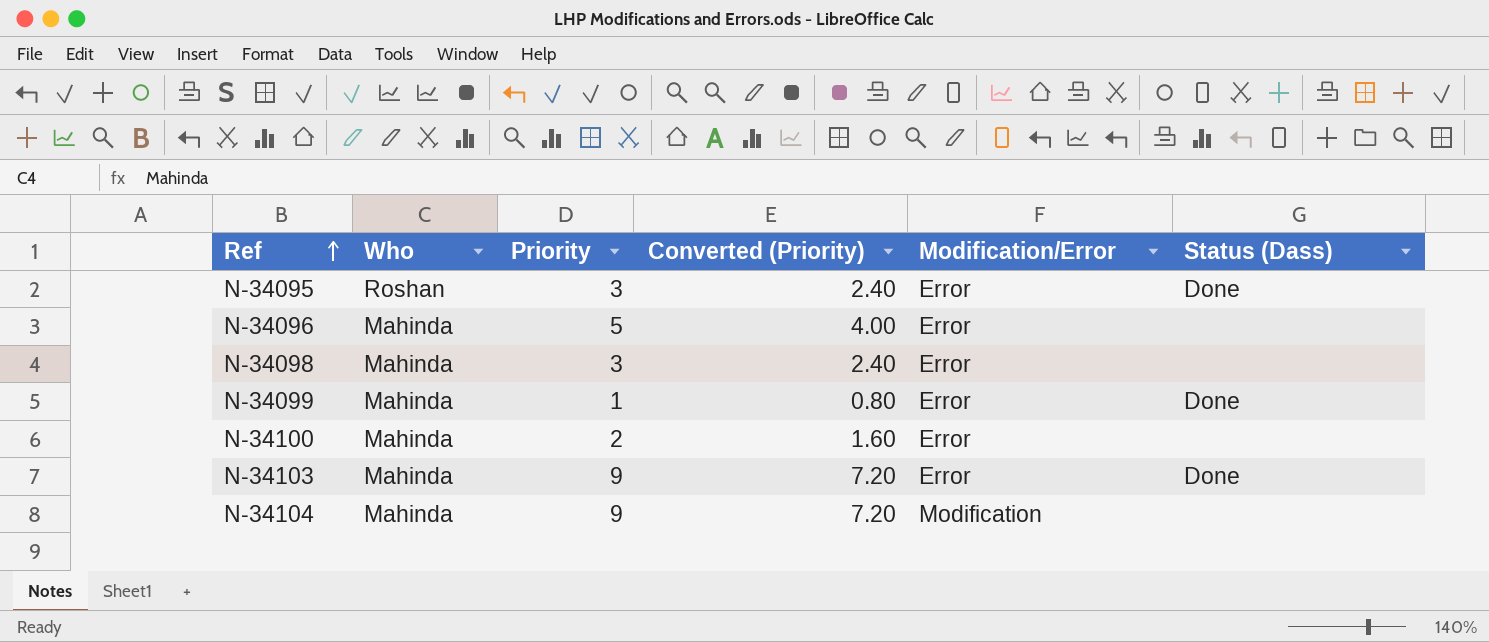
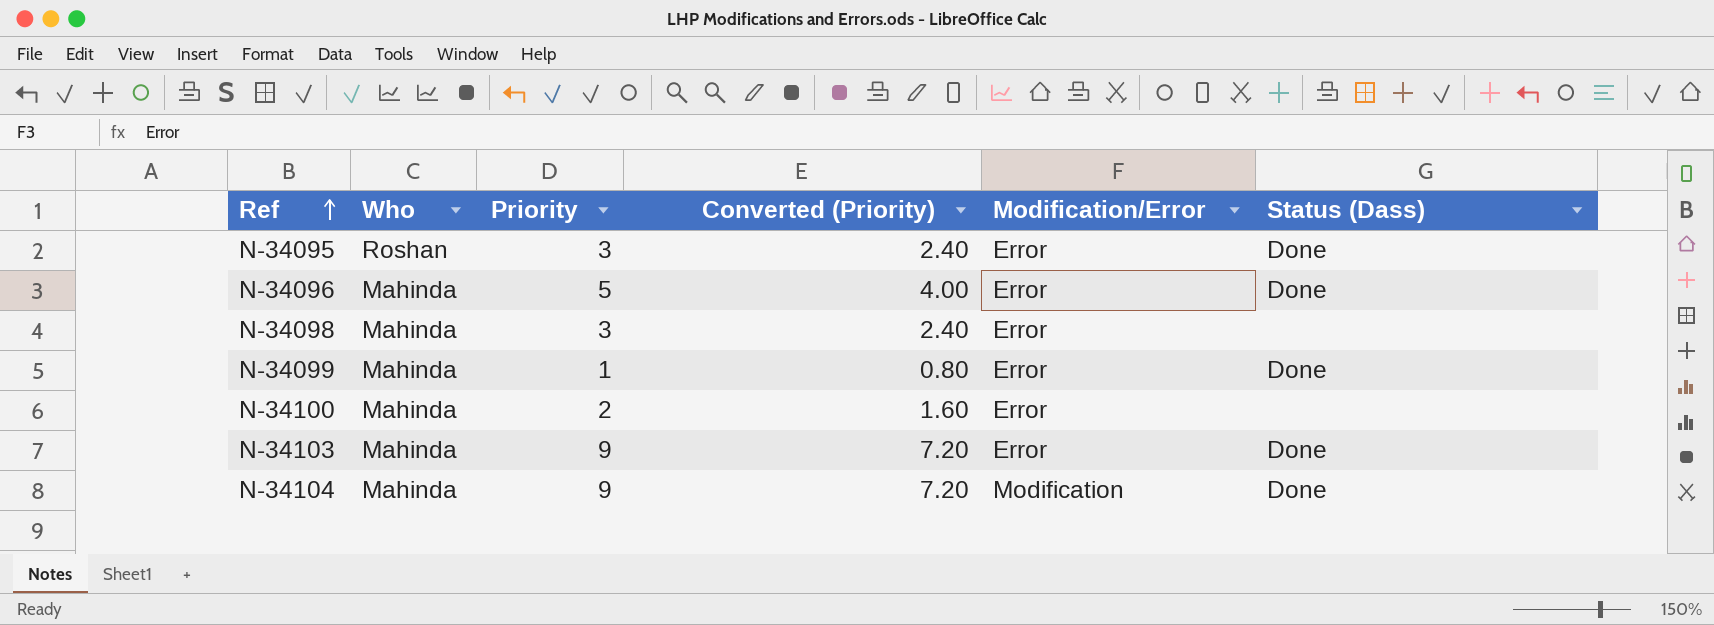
N-34096 | Status (Dass): none -> Done
N-34104 | Status (Dass): none -> Done

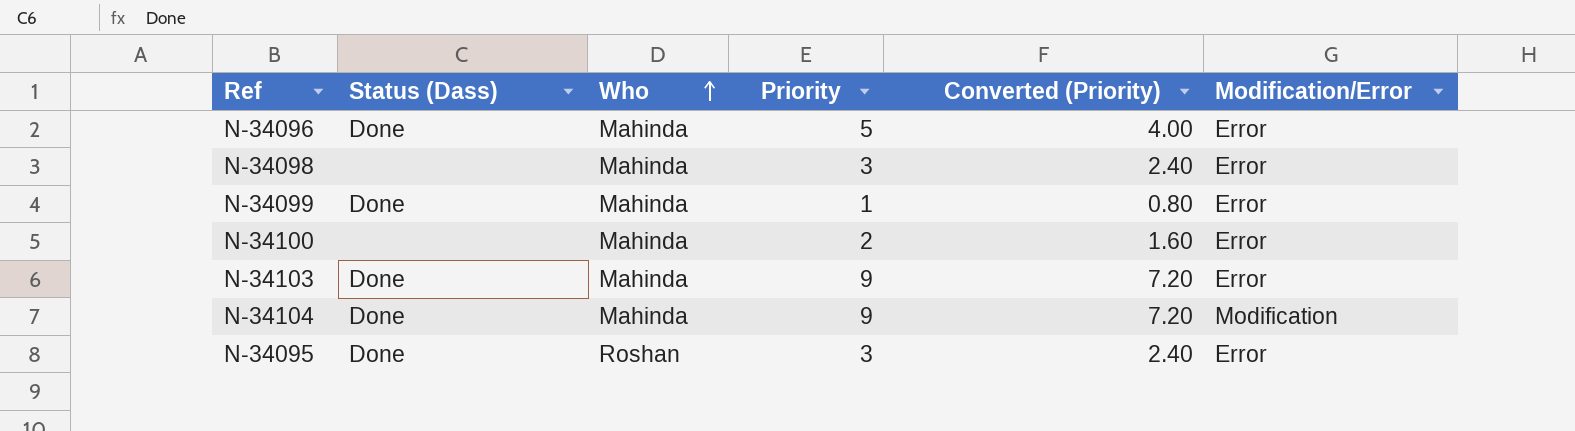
row order: Ref ascending -> Who ascending
column Status (Dass) | position: 6 -> 2

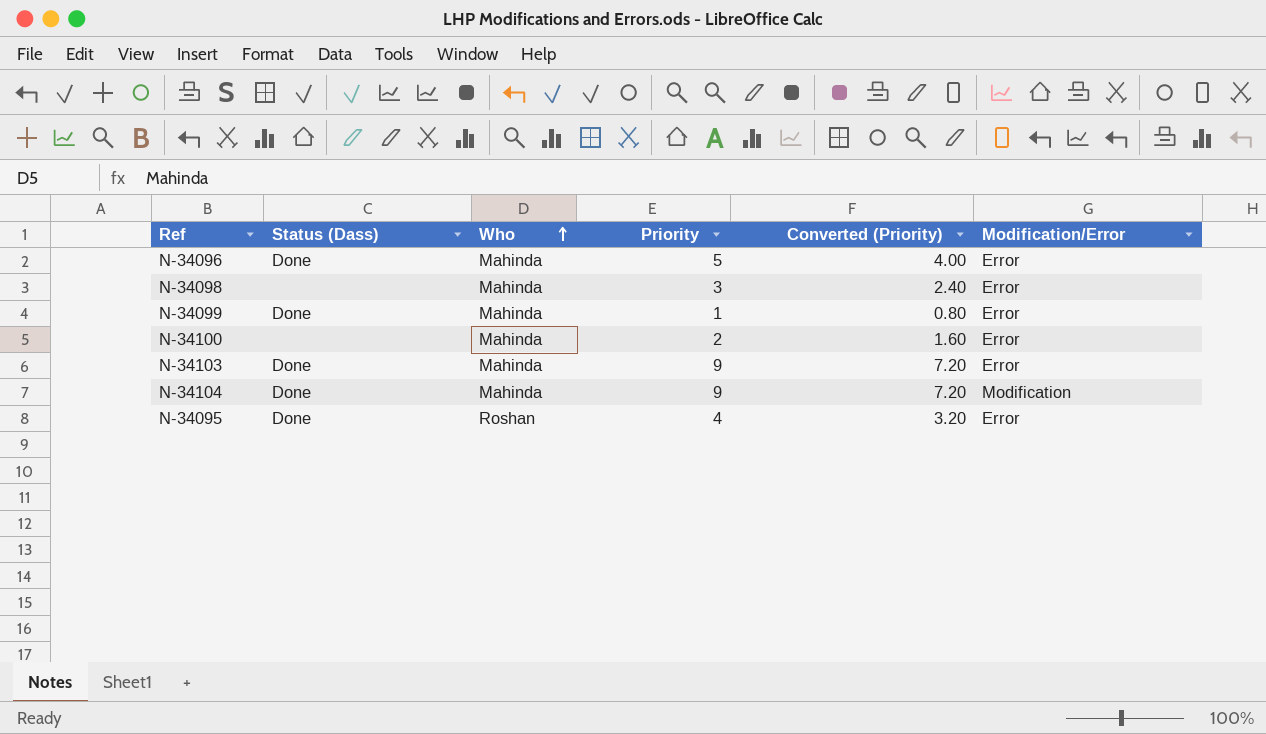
N-34095 | Priority: 3 -> 4
N-34095 | Converted (Priority): 2.40 -> 3.20

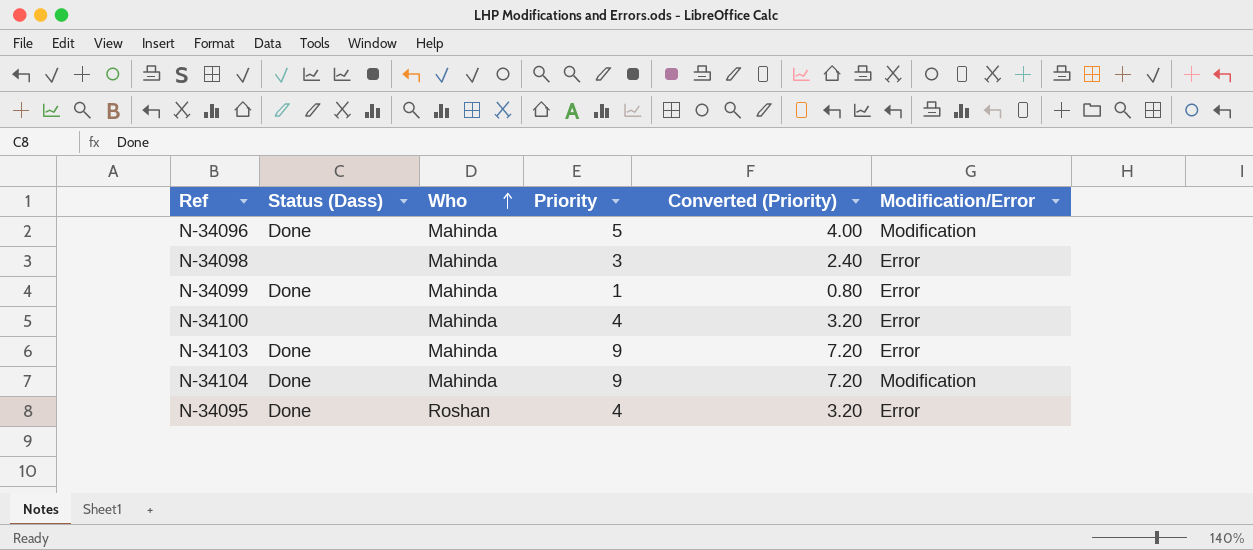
N-34096 | Modification/Error: Error -> Modification
N-34100 | Priority: 2 -> 4
N-34100 | Converted (Priority): 1.60 -> 3.20

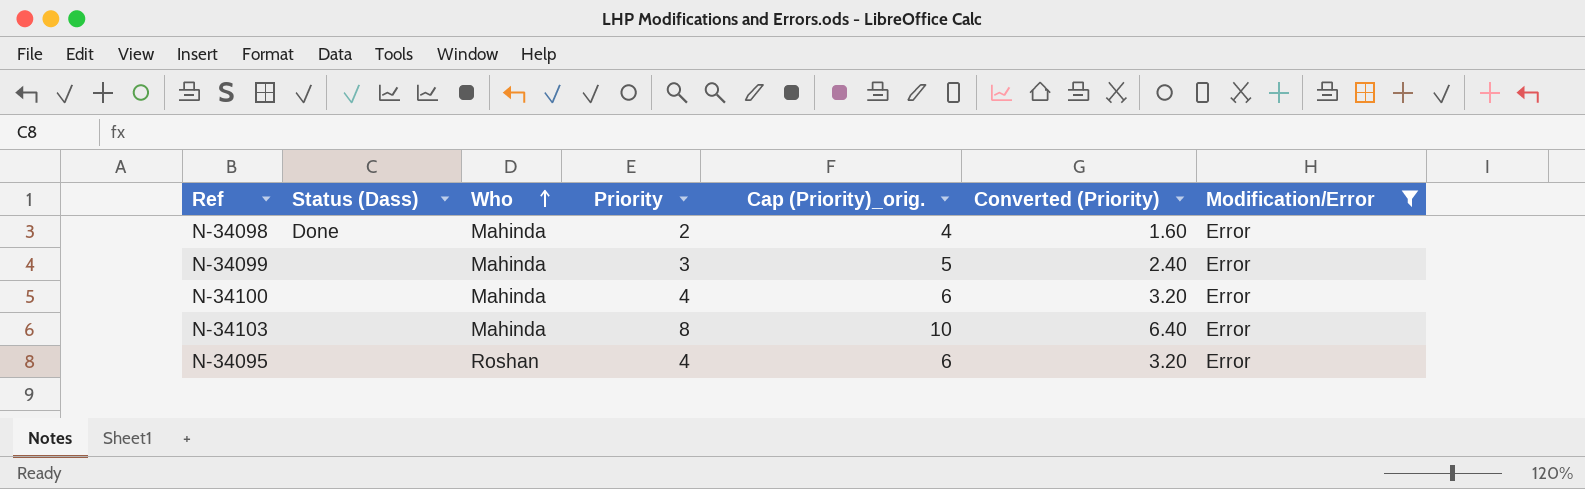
filter: none -> Modification/Error = Error
column Cap (Priority)_orig. | formula: none -> [Priority] + 2
N-34098 | Status (Dass): none -> Done
N-34098 | Priority: 3 -> 2
N-34098 | Converted (Priority): 2.40 -> 1.60
N-34099 | Status (Dass): Done -> none
N-34099 | Priority: 1 -> 3
N-34099 | Converted (Priority): 0.80 -> 2.40
N-34103 | Status (Dass): Done -> none
N-34103 | Priority: 9 -> 8
N-34103 | Converted (Priority): 7.20 -> 6.40
N-34095 | Status (Dass): Done -> none

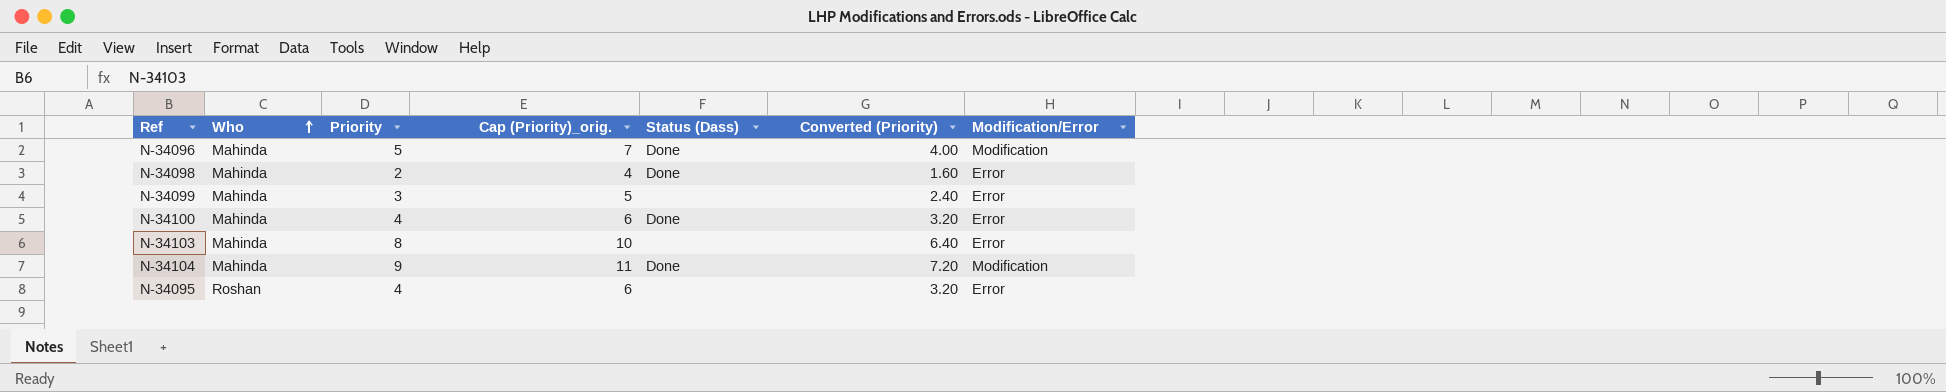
filter: Modification/Error = Error -> none
column Status (Dass) | position: 2 -> 5
N-34100 | Status (Dass): none -> Done

